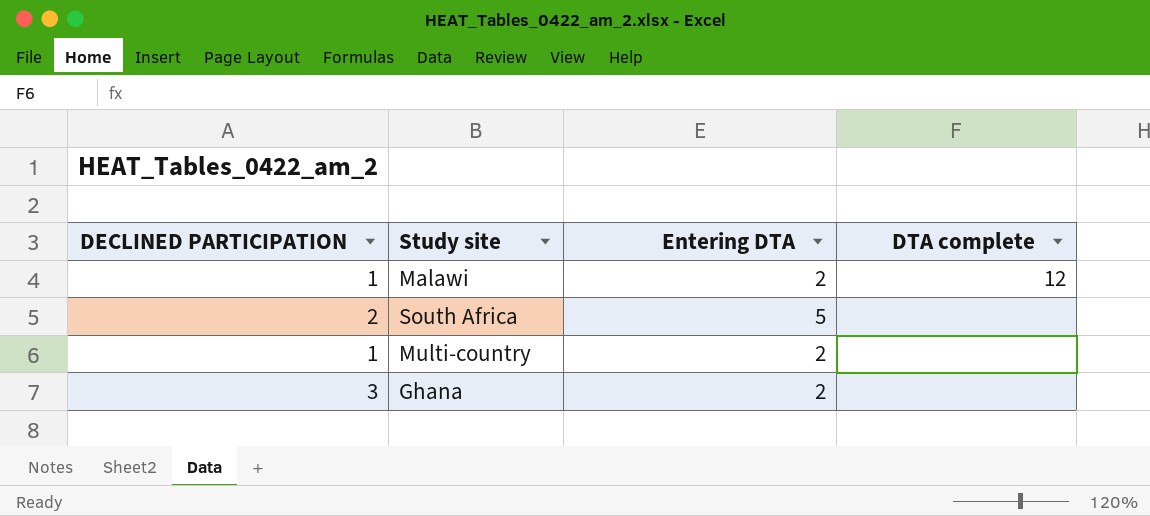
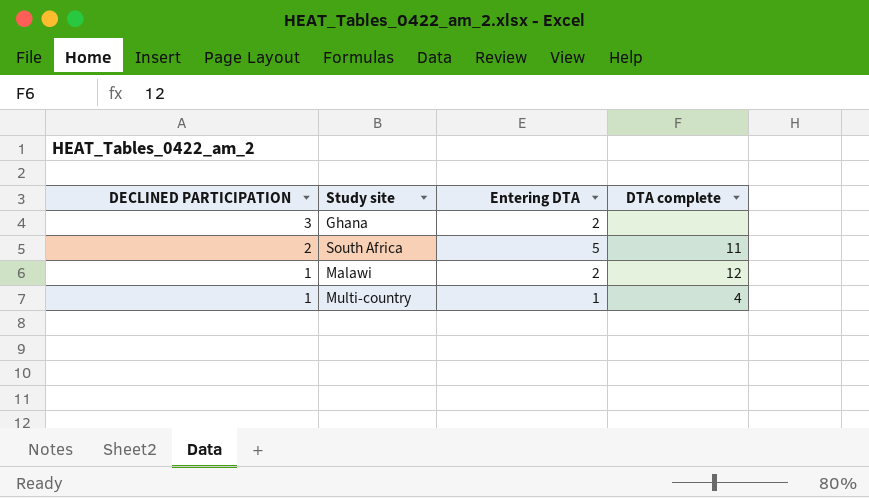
row order: none -> DECLINED PARTICIPATION descending
South Africa | DTA complete: none -> 11
Multi-country | Entering DTA: 2 -> 1
Multi-country | DTA complete: none -> 4

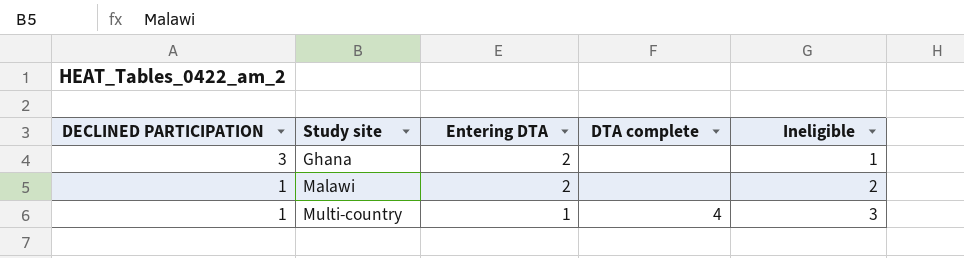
column Ineligible | position: none -> 5
row South Africa: 2 | 5 | 11 -> none
Malawi | DTA complete: 12 -> none

